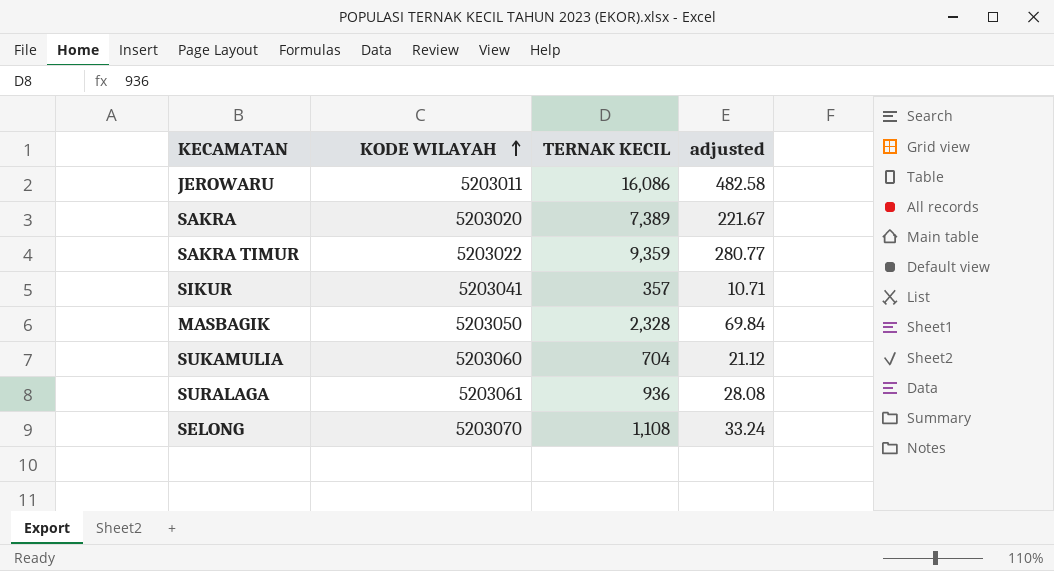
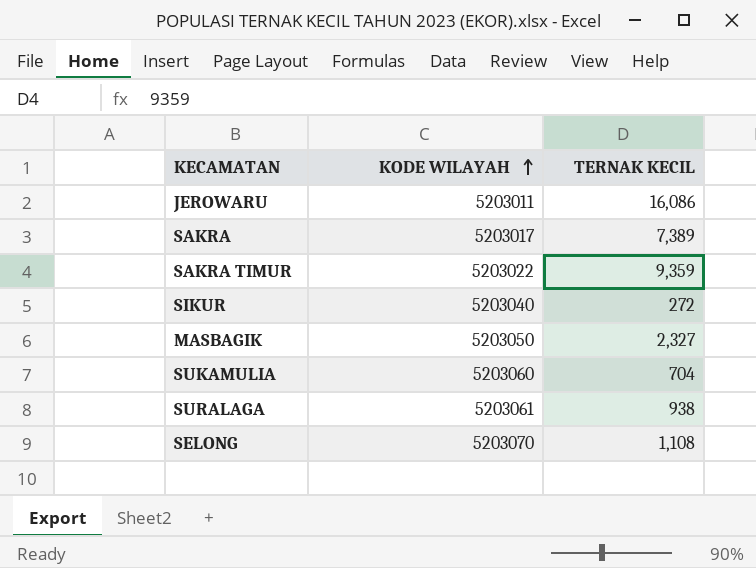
column adjusted | formula: [TERNAK KECIL] * 0.03 -> none
SAKRA | KODE WILAYAH: 5203020 -> 5203017
SIKUR | KODE WILAYAH: 5203041 -> 5203040
SIKUR | TERNAK KECIL: 357 -> 272
MASBAGIK | TERNAK KECIL: 2,328 -> 2,327
SURALAGA | TERNAK KECIL: 936 -> 938

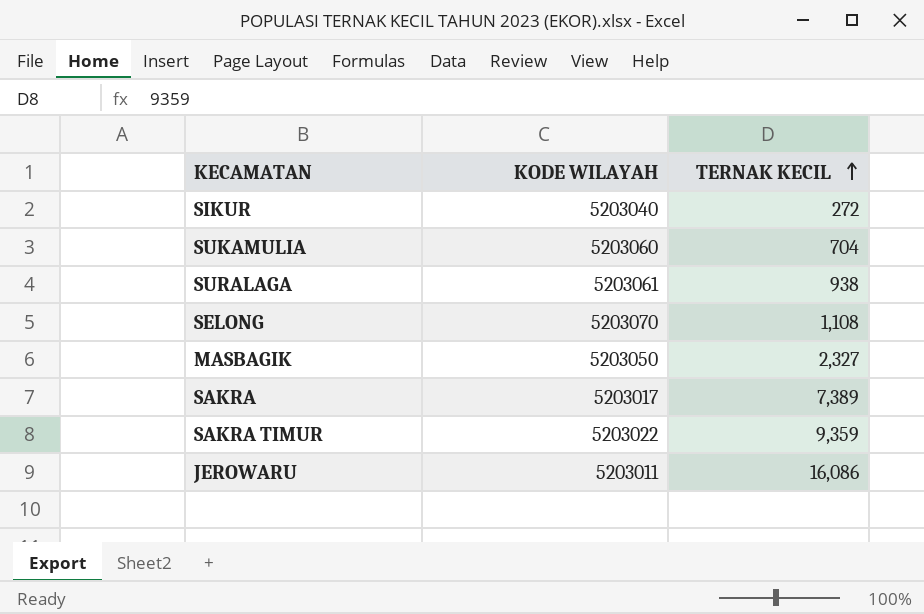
row order: KODE WILAYAH ascending -> TERNAK KECIL ascending

